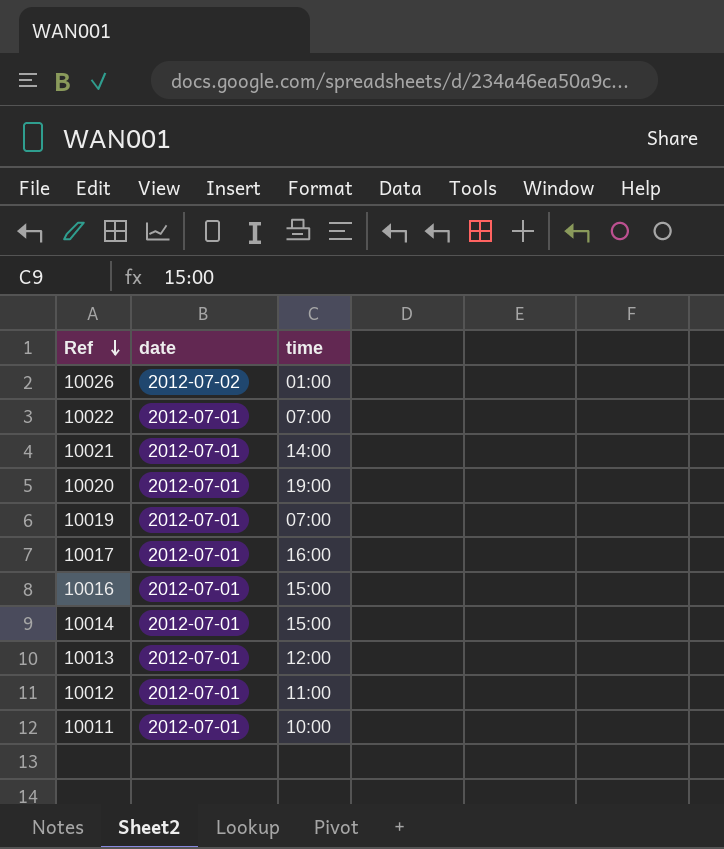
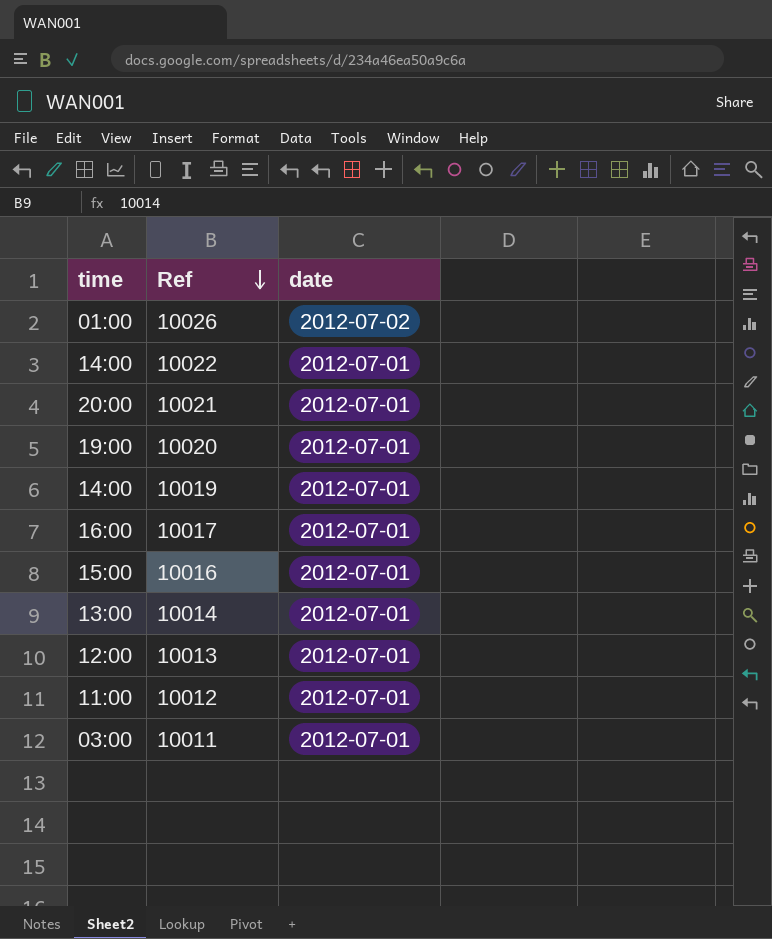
column time | position: 3 -> 1
10022 | time: 07:00 -> 14:00
10021 | time: 14:00 -> 20:00
10019 | time: 07:00 -> 14:00
10014 | time: 15:00 -> 13:00
10011 | time: 10:00 -> 03:00

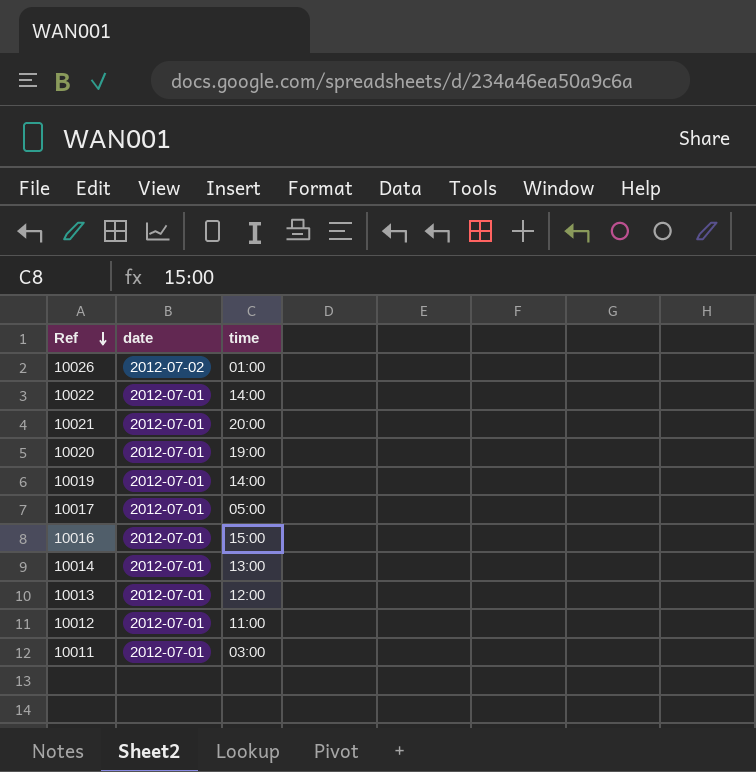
column time | position: 1 -> 3
10017 | time: 16:00 -> 05:00

